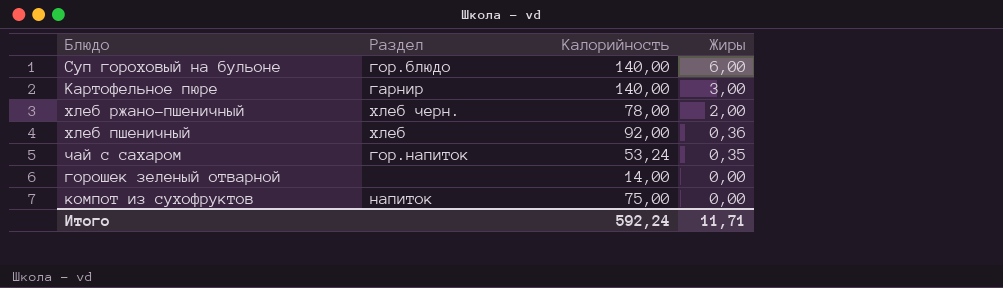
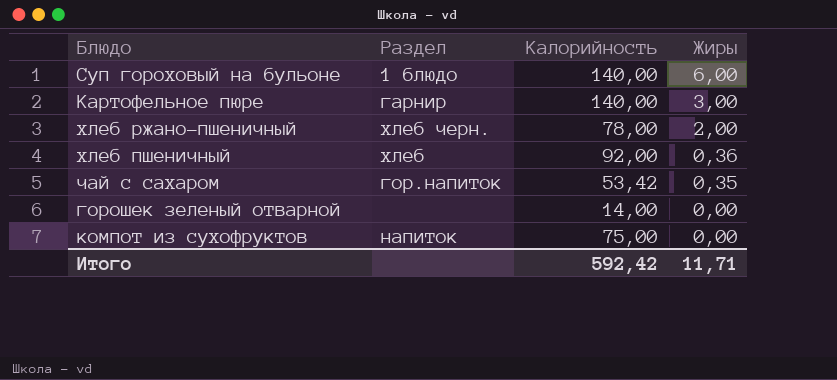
Суп гороховый на бульоне | Раздел: гор.блюдо -> 1 блюдо
чай с сахаром | Калорийность: 53,24 -> 53,42
Итого | Калорийность: 592,24 -> 592,42

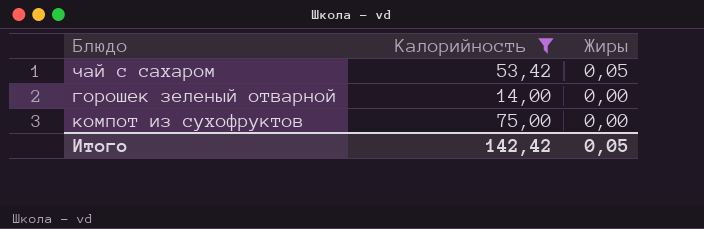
filter: none -> Калорийность <= 75,00
column Раздел | position: 2 -> none
чай с сахаром | Жиры: 0,35 -> 0,05
Итого | Калорийность: 592,42 -> 142,42
Итого | Жиры: 11,71 -> 0,05

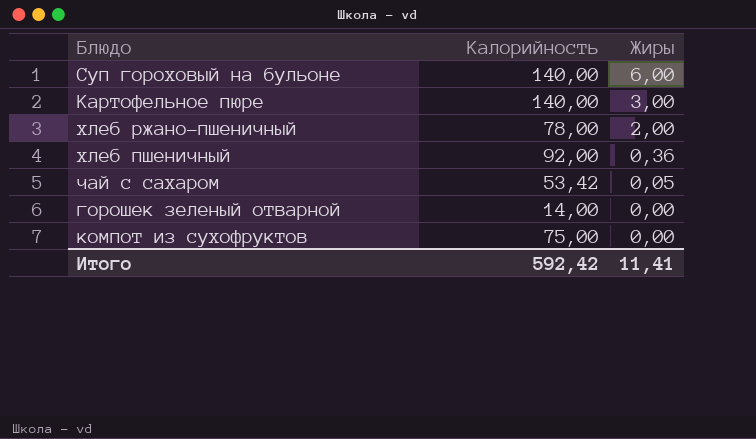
filter: Калорийность <= 75,00 -> none
Итого | Калорийность: 142,42 -> 592,42
Итого | Жиры: 0,05 -> 11,41

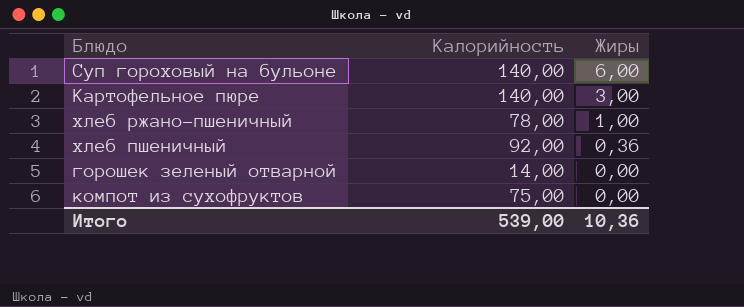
row чай с сахаром: 53,42 | 0,05 -> none
хлеб ржано-пшеничный | Жиры: 2,00 -> 1,00
Итого | Калорийность: 592,42 -> 539,00
Итого | Жиры: 11,41 -> 10,36

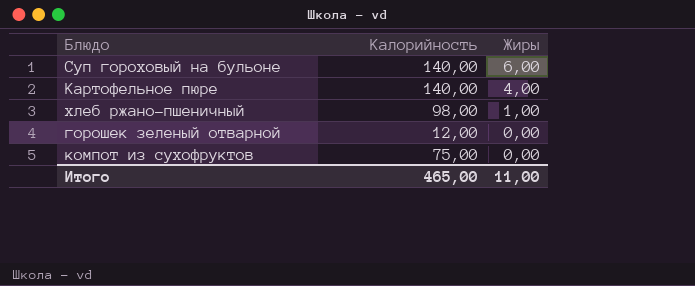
row хлеб пшеничный: 92,00 | 0,36 -> none
Картофельное пюре | Жиры: 3,00 -> 4,00
хлеб ржано-пшеничный | Калорийность: 78,00 -> 98,00
горошек зеленый отварной | Калорийность: 14,00 -> 12,00
Итого | Калорийность: 539,00 -> 465,00
Итого | Жиры: 10,36 -> 11,00

